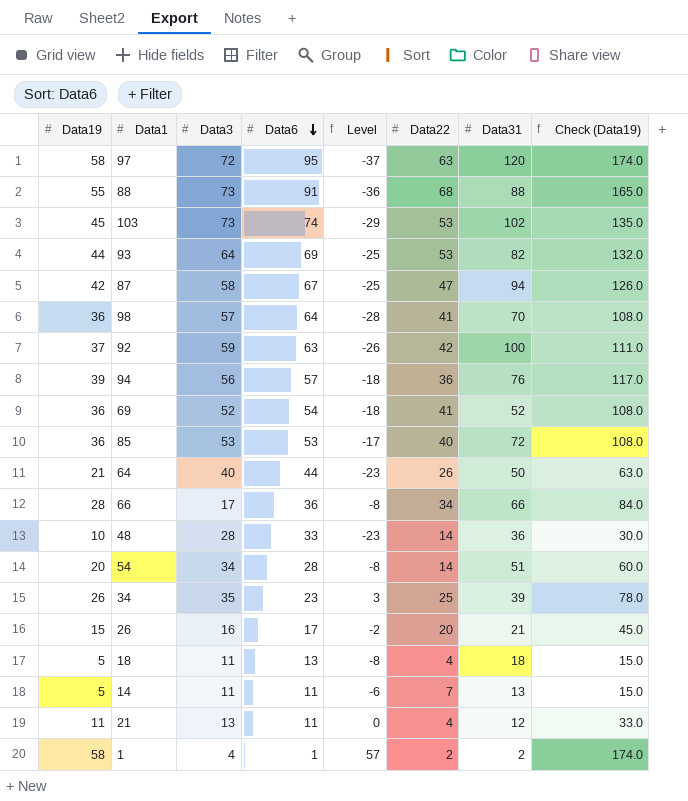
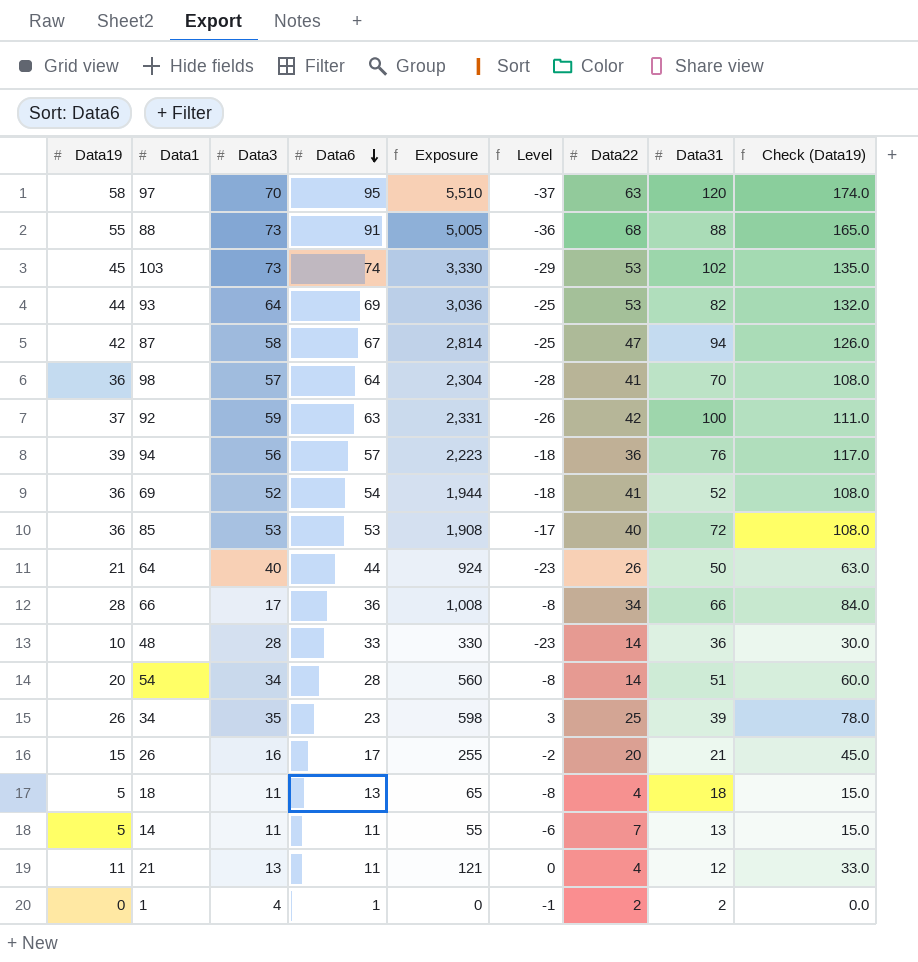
column Exposure | formula: none -> [Data19] * [Data6]
97 | Data3: 72 -> 70
1 | Data19: 58 -> 0
1 | Level: 57 -> -1
1 | Check (Data19): 174.0 -> 0.0

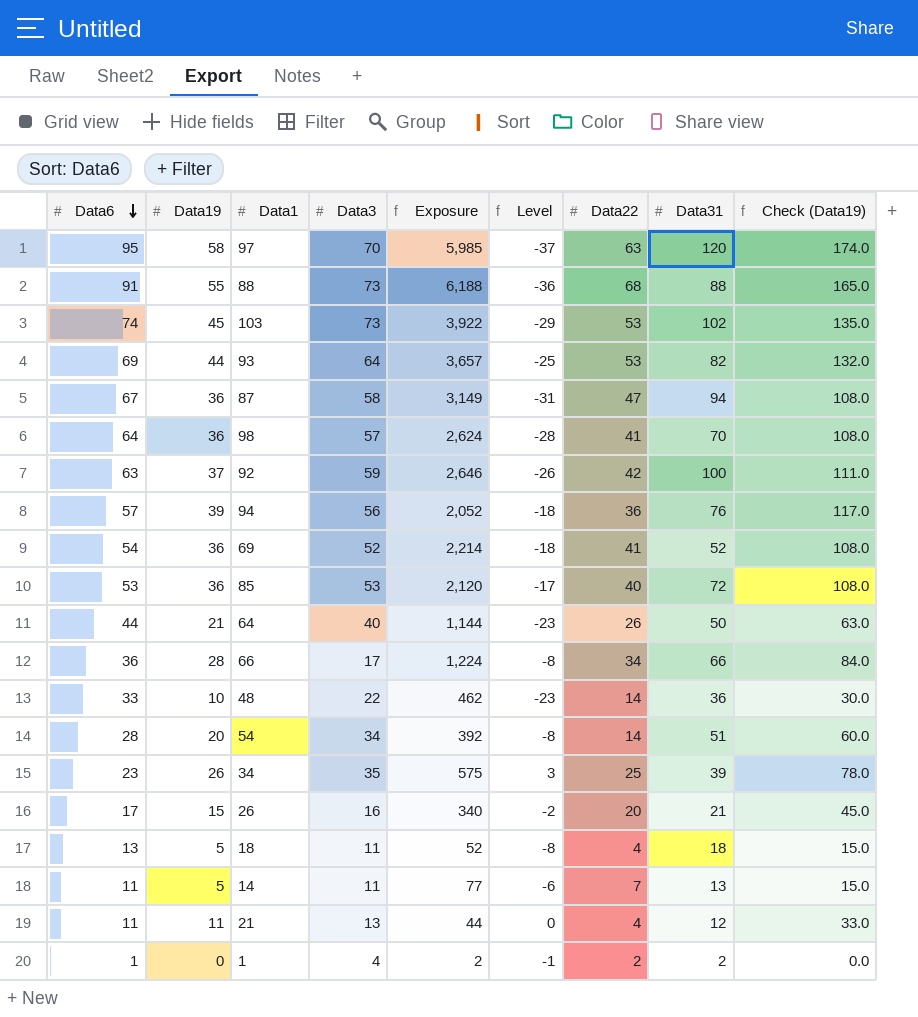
column Data6 | position: 4 -> 1
column Exposure | formula: [Data19] * [Data6] -> [Data6] * [Data22]
87 | Data19: 42 -> 36
87 | Level: -25 -> -31
87 | Check (Data19): 126.0 -> 108.0
48 | Data3: 28 -> 22

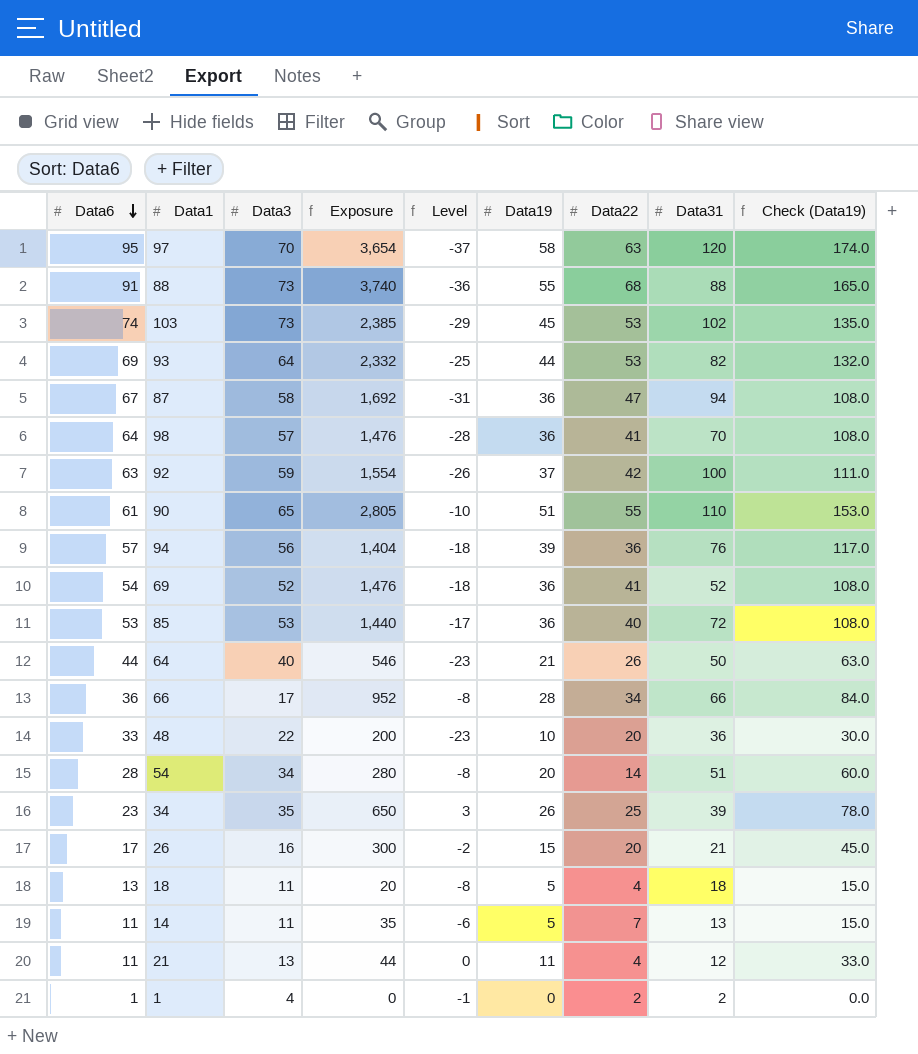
column Exposure | formula: [Data6] * [Data22] -> [Data19] * [Data22]
column Data19 | position: 2 -> 6
row 90: none -> 61 | 65 | 2,805 | -10 | 51 | 55 | 110 | 153.0
48 | Data22: 14 -> 20

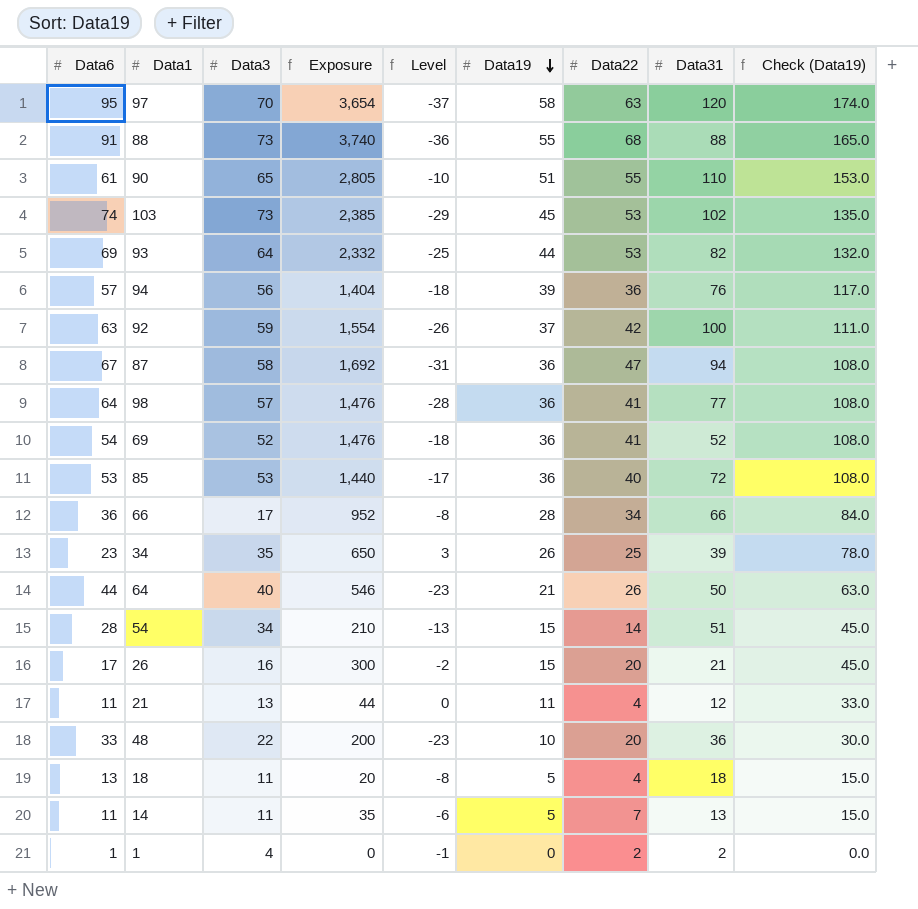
row order: Data6 descending -> Data19 descending
98 | Data31: 70 -> 77
54 | Exposure: 280 -> 210
54 | Level: -8 -> -13
54 | Data19: 20 -> 15
54 | Check (Data19): 60.0 -> 45.0

